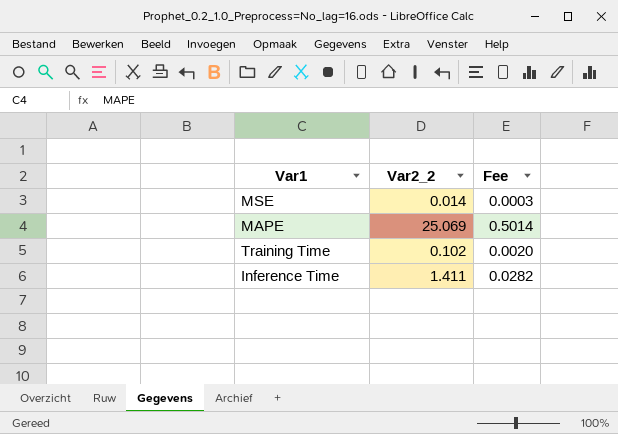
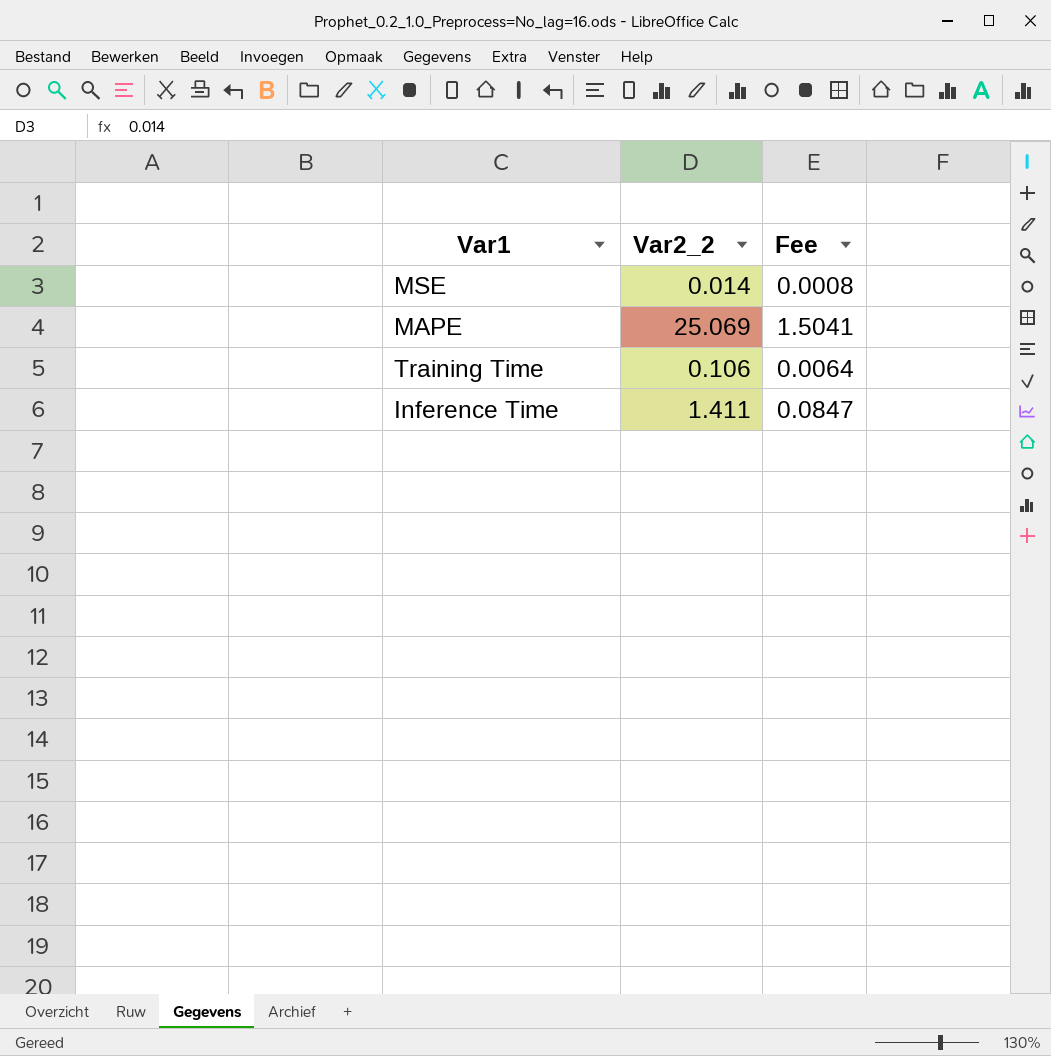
column Fee | formula: [Var2_2] * 0.02 -> [Var2_2] * 0.06
Training Time | Var2_2: 0.102 -> 0.106

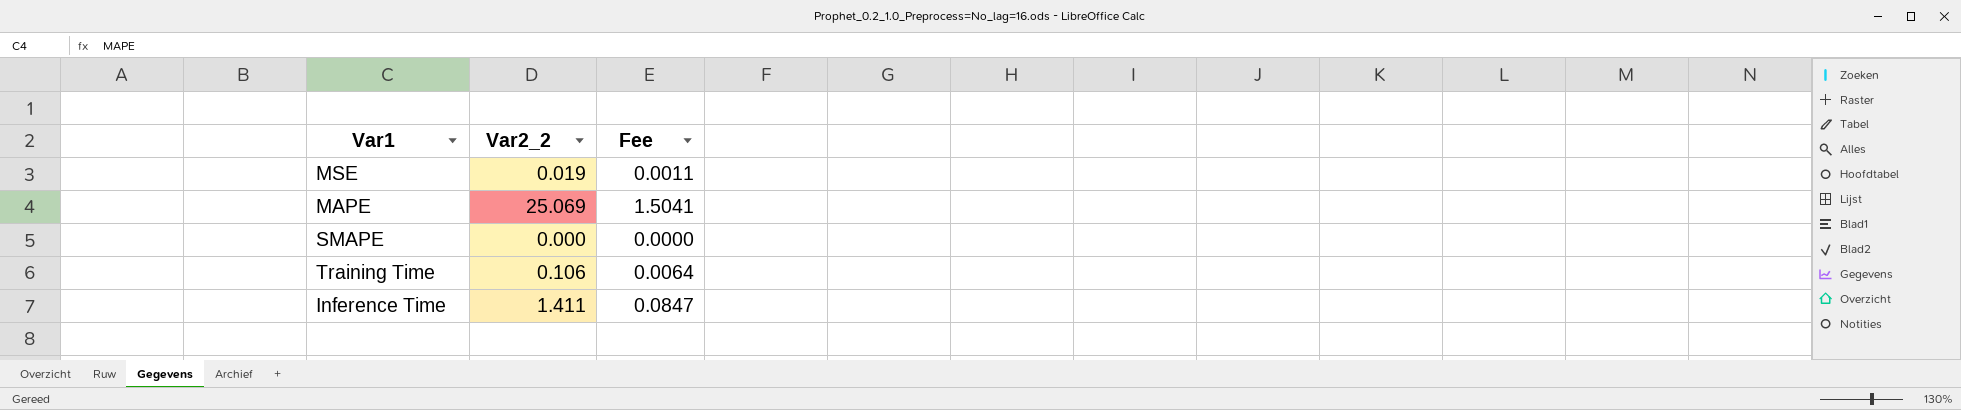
MSE | Var2_2: 0.014 -> 0.019
MSE | Fee: 0.0008 -> 0.0011
row SMAPE: none -> 0.000 | 0.0000

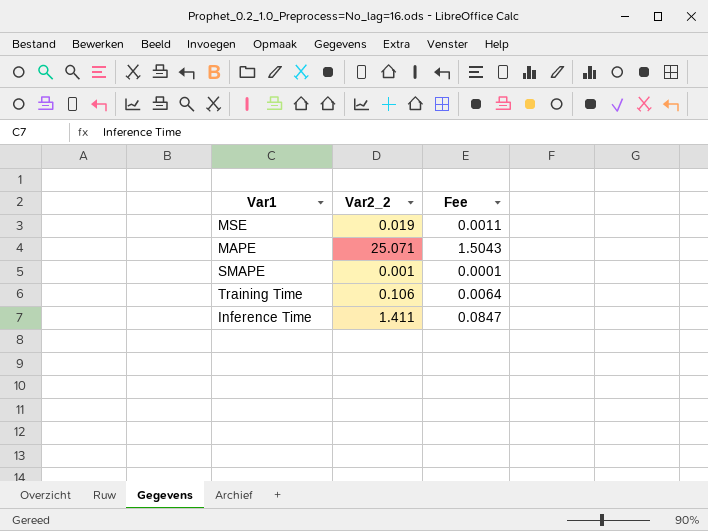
MAPE | Var2_2: 25.069 -> 25.071
MAPE | Fee: 1.5041 -> 1.5043
SMAPE | Var2_2: 0.000 -> 0.001
SMAPE | Fee: 0.0000 -> 0.0001

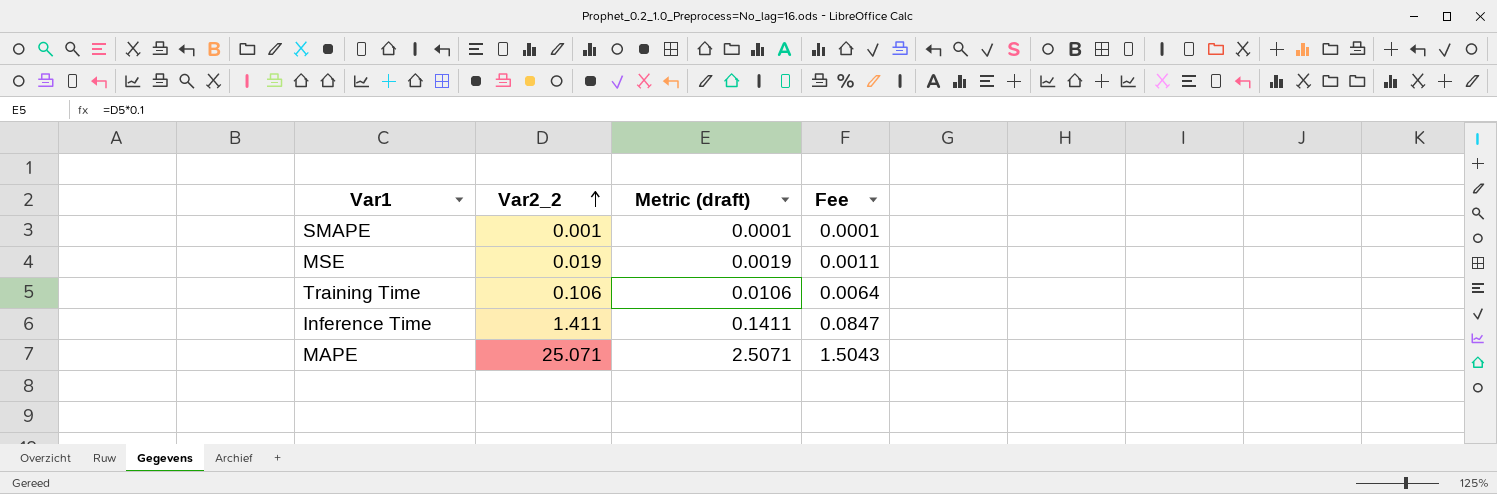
row order: none -> Var2_2 ascending
column Metric (draft) | formula: none -> [Var2_2] * 0.1

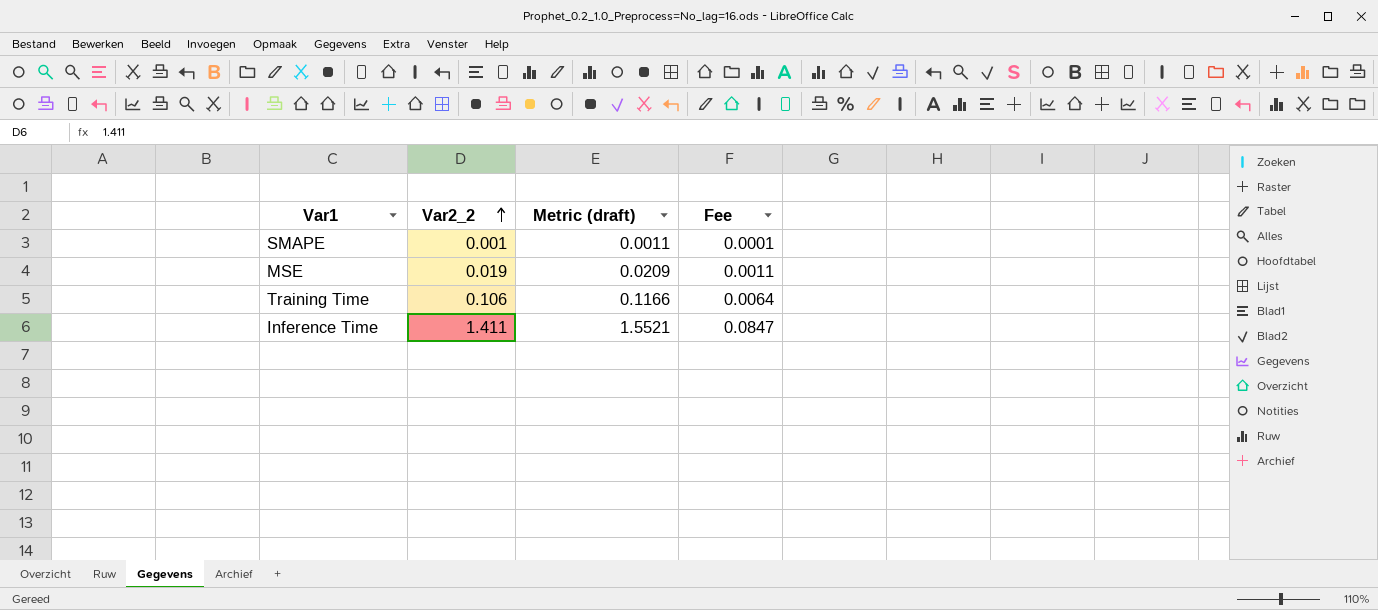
column Metric (draft) | formula: [Var2_2] * 0.1 -> [Var2_2] * 1.1
row MAPE: 25.071 | 2.5071 | 1.5043 -> none

